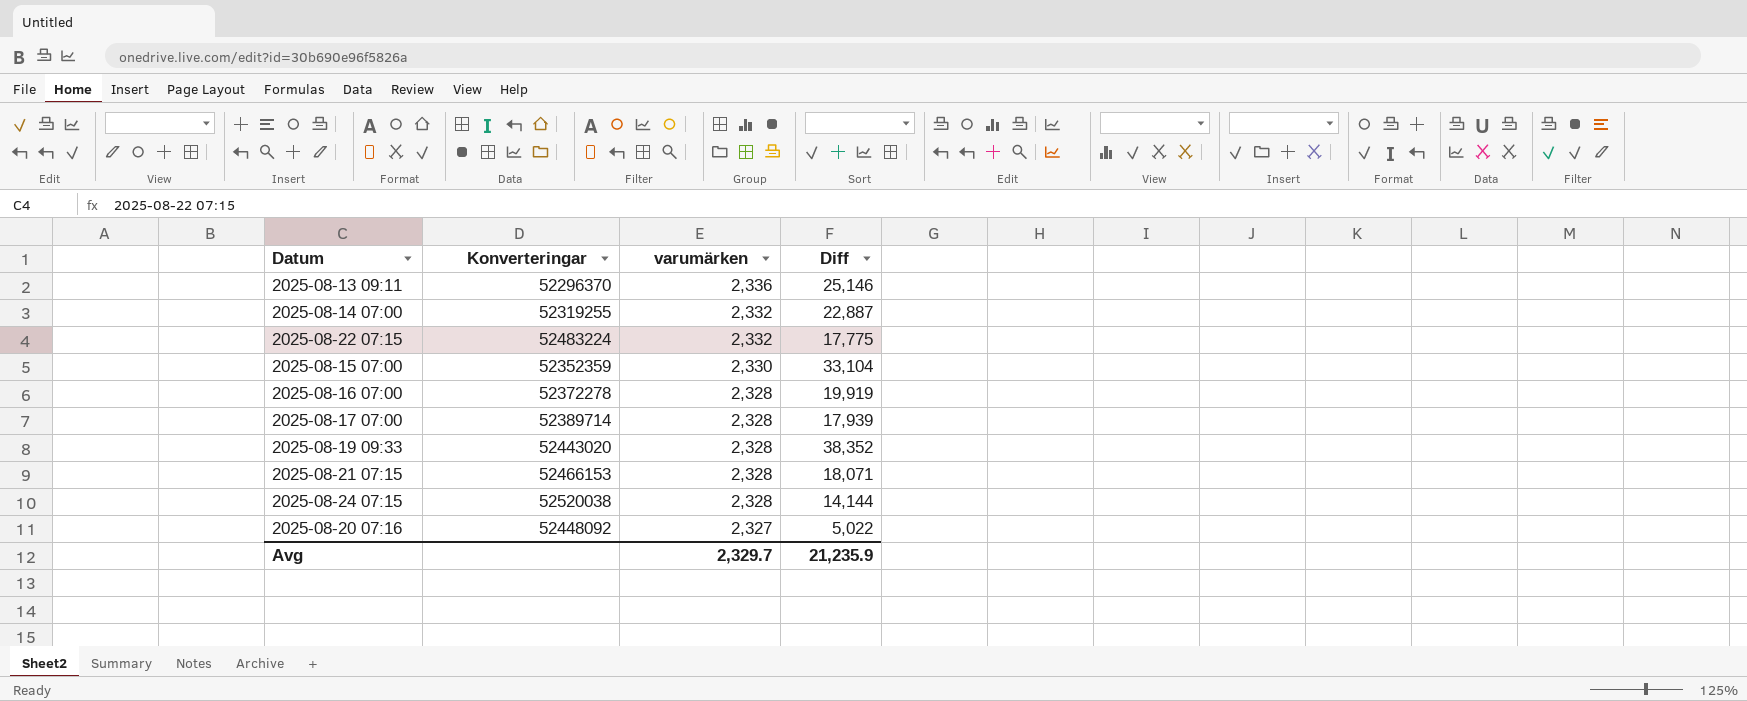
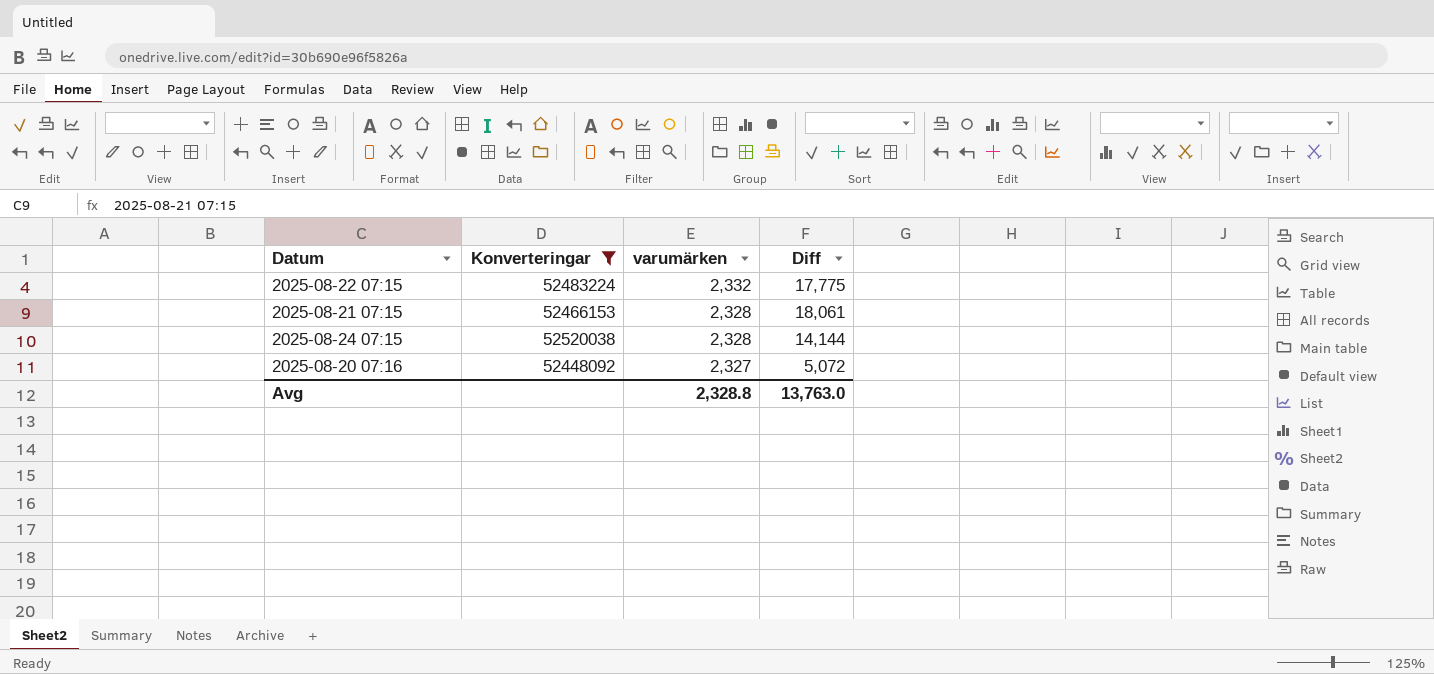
filter: none -> Konverteringar >= 52448092
2025-08-21 07:15 | Diff: 18,071 -> 18,061
2025-08-20 07:16 | Diff: 5,022 -> 5,072
Avg | varumärken: 2,329.7 -> 2,328.8
Avg | Diff: 21,235.9 -> 13,763.0

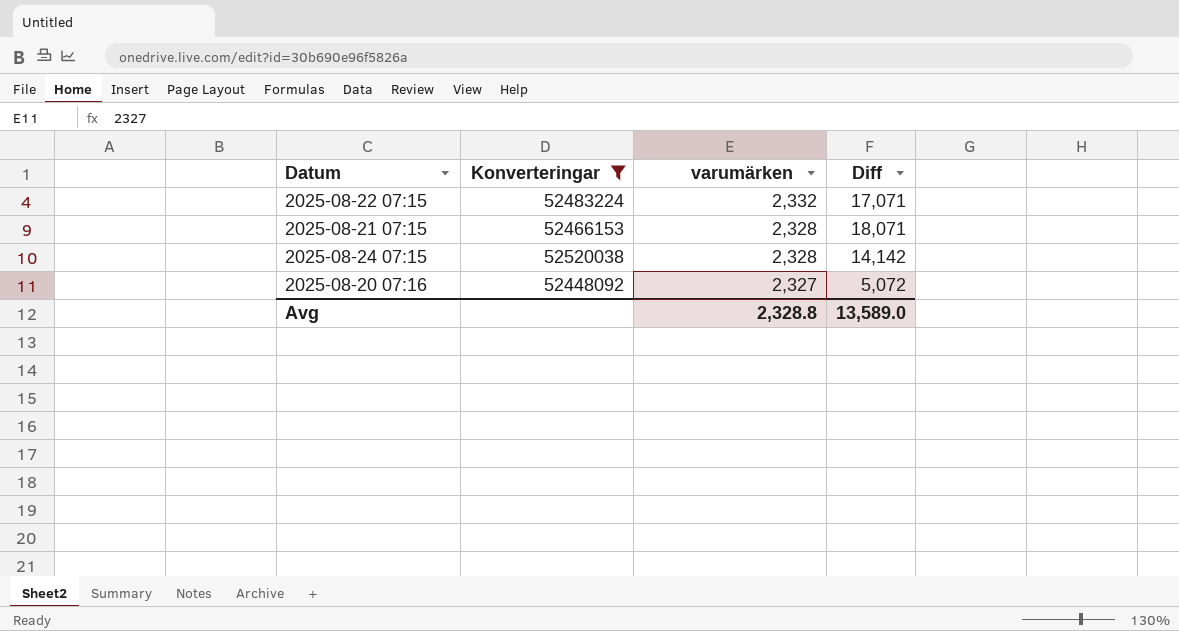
2025-08-22 07:15 | Diff: 17,775 -> 17,071
2025-08-21 07:15 | Diff: 18,061 -> 18,071
2025-08-24 07:15 | Diff: 14,144 -> 14,142
Avg | Diff: 13,763.0 -> 13,589.0

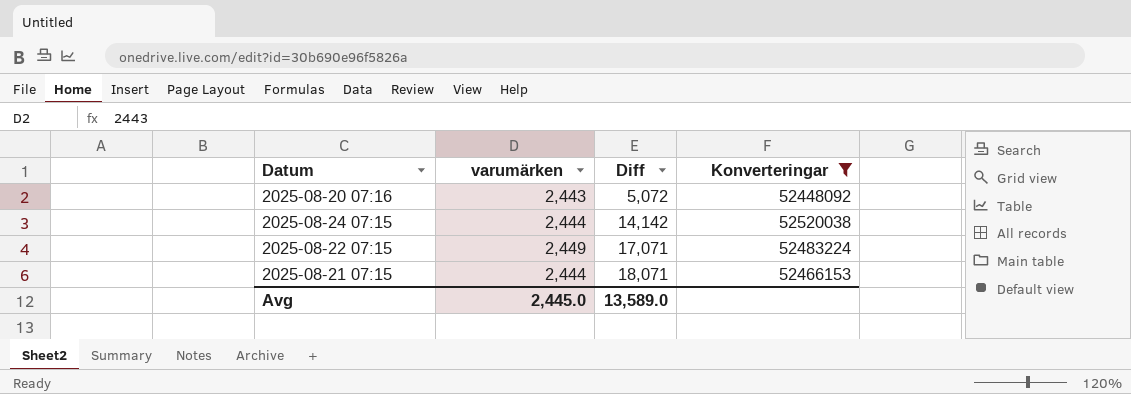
row order: varumärken descending -> Diff ascending
column Konverteringar | position: 2 -> 4
2025-08-20 07:16 | varumärken: 2,327 -> 2,443
2025-08-24 07:15 | varumärken: 2,328 -> 2,444
2025-08-22 07:15 | varumärken: 2,332 -> 2,449
2025-08-21 07:15 | varumärken: 2,328 -> 2,444
Avg | varumärken: 2,328.8 -> 2,445.0

